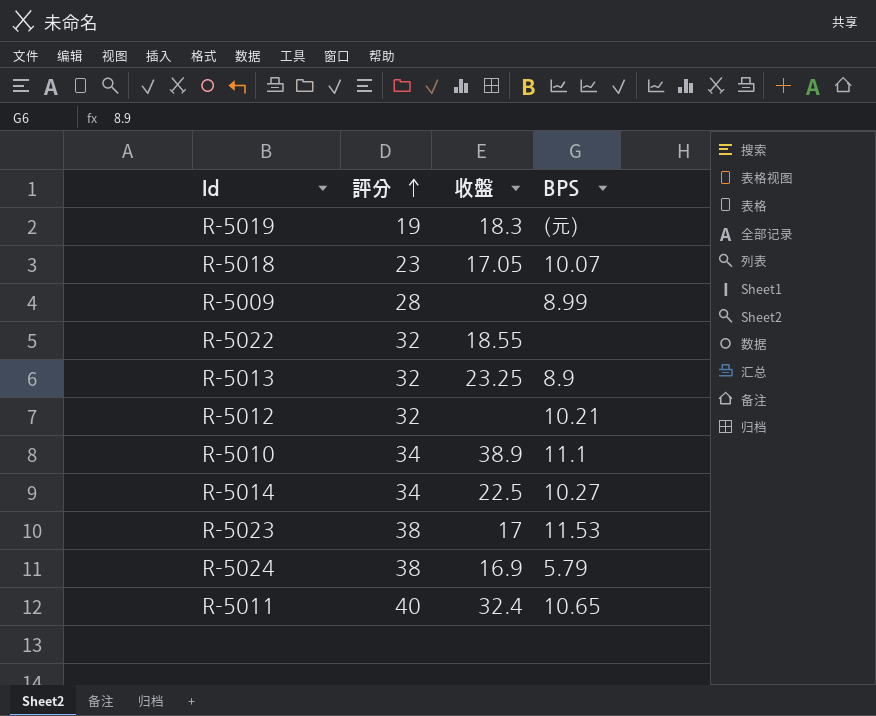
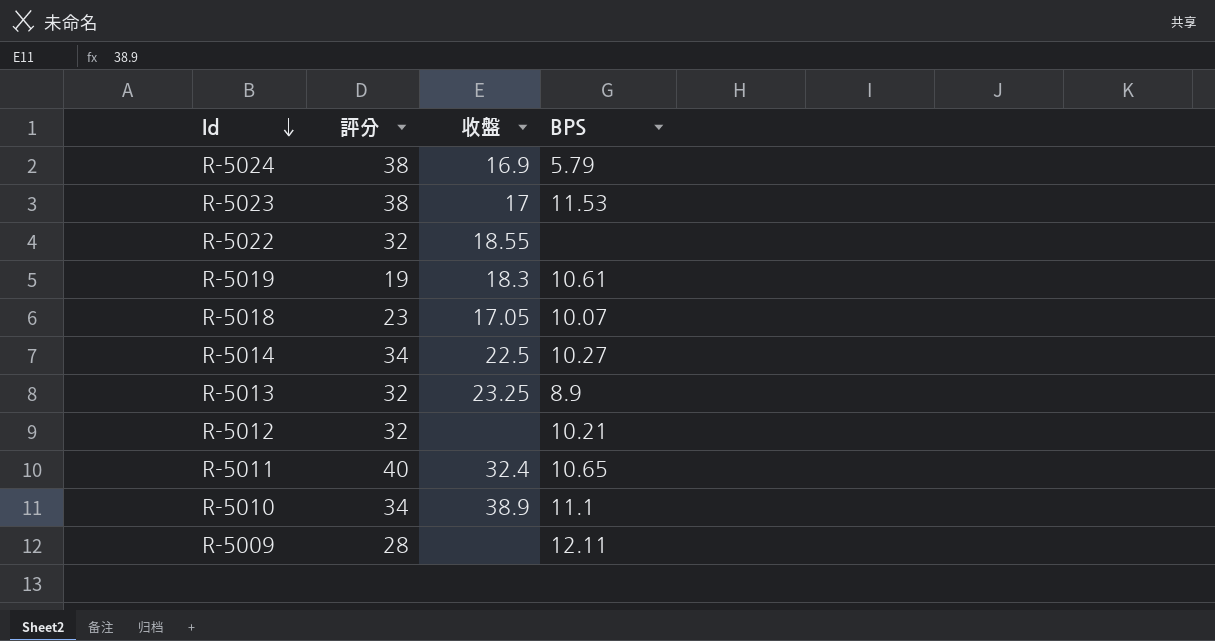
row order: 評分 ascending -> Id descending
R-5019 | BPS: (元) -> 10.61
R-5009 | BPS: 8.99 -> 12.11

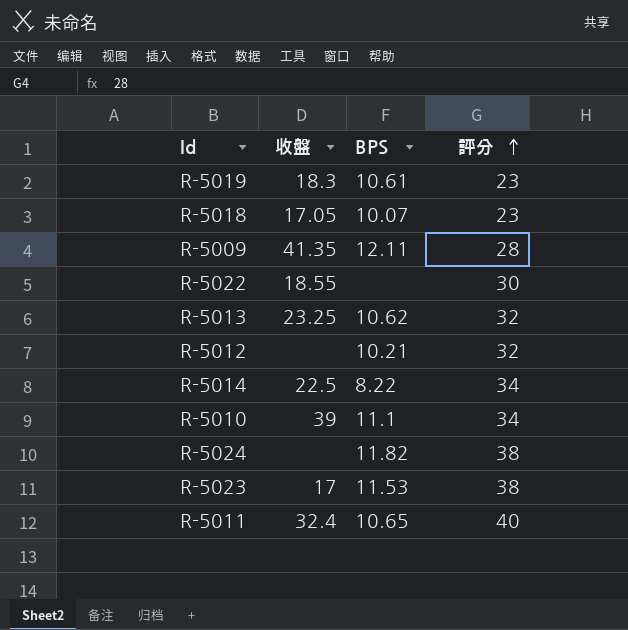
row order: Id descending -> 評分 ascending
column 評分 | position: 2 -> 4
R-5019 | 評分: 19 -> 23
R-5009 | 收盤: none -> 41.35
R-5022 | 評分: 32 -> 30
R-5013 | BPS: 8.9 -> 10.62
R-5014 | BPS: 10.27 -> 8.22
R-5010 | 收盤: 38.9 -> 39
R-5024 | 收盤: 16.9 -> none
R-5024 | BPS: 5.79 -> 11.82

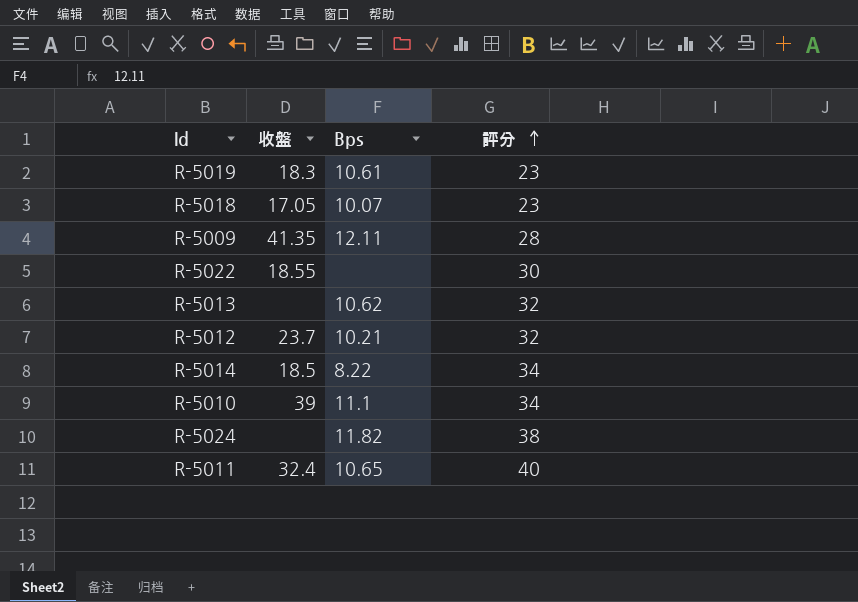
column name: BPS -> Bps
row R-5023: 17 | 11.53 | 38 -> none
R-5013 | 收盤: 23.25 -> none
R-5012 | 收盤: none -> 23.7
R-5014 | 收盤: 22.5 -> 18.5

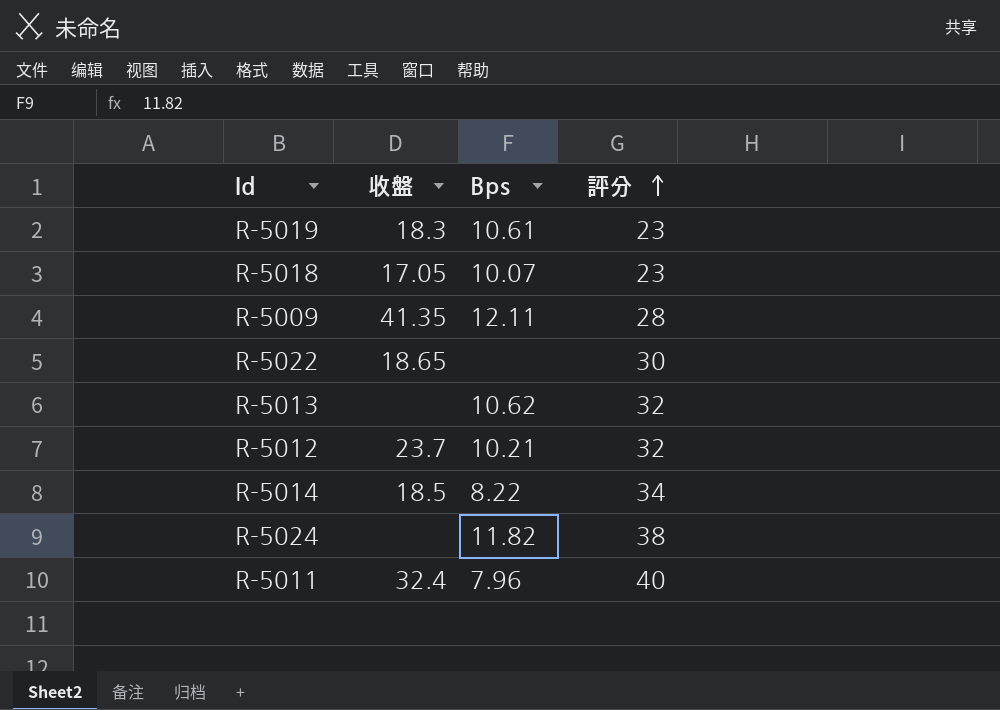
row R-5010: 39 | 11.1 | 34 -> none
R-5022 | 收盤: 18.55 -> 18.65
R-5011 | Bps: 10.65 -> 7.96

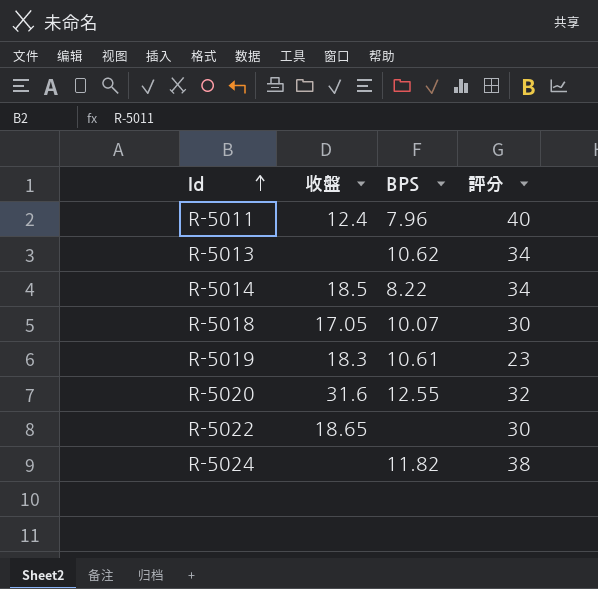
row order: 評分 ascending -> Id ascending
column name: Bps -> BPS
row R-5009: 41.35 | 12.11 | 28 -> none
row R-5012: 23.7 | 10.21 | 32 -> none
R-5011 | 收盤: 32.4 -> 12.4
R-5013 | 評分: 32 -> 34
R-5018 | 評分: 23 -> 30
row R-5020: none -> 31.6 | 12.55 | 32

